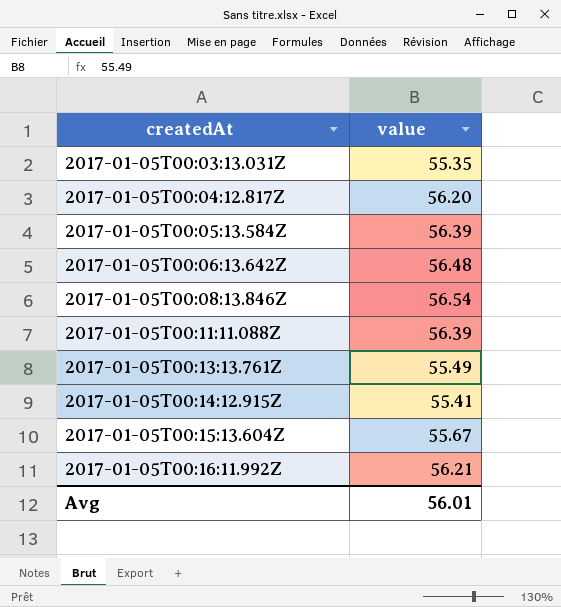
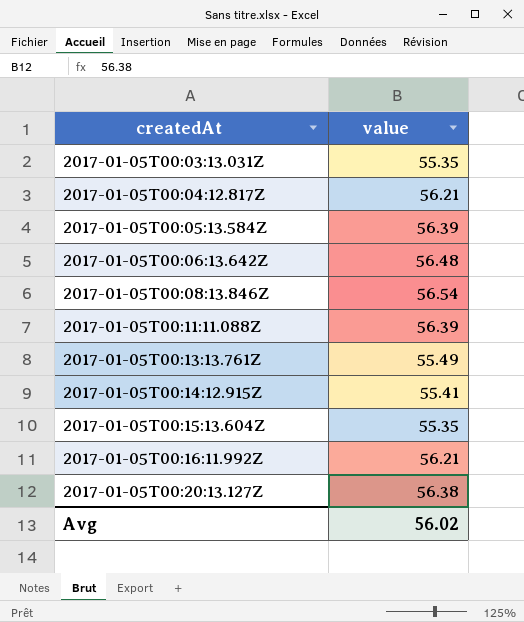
2017-01-05T00:04:12.817Z | value: 56.20 -> 56.21
2017-01-05T00:15:13.604Z | value: 55.67 -> 55.35
row 2017-01-05T00:20:13.127Z: none -> 56.38
Avg | value: 56.01 -> 56.02

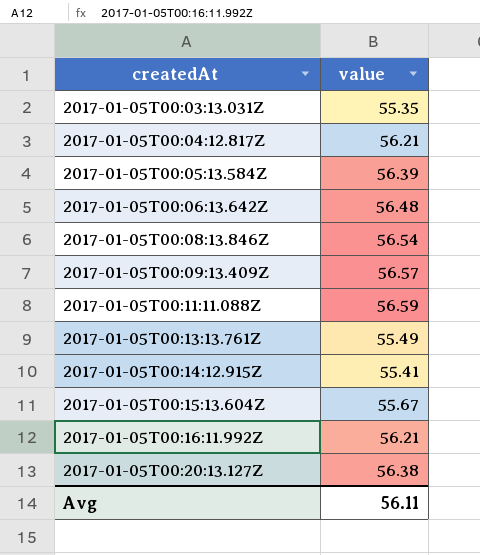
row 2017-01-05T00:09:13.409Z: none -> 56.57
2017-01-05T00:11:11.088Z | value: 56.39 -> 56.59
2017-01-05T00:15:13.604Z | value: 55.35 -> 55.67
Avg | value: 56.02 -> 56.11

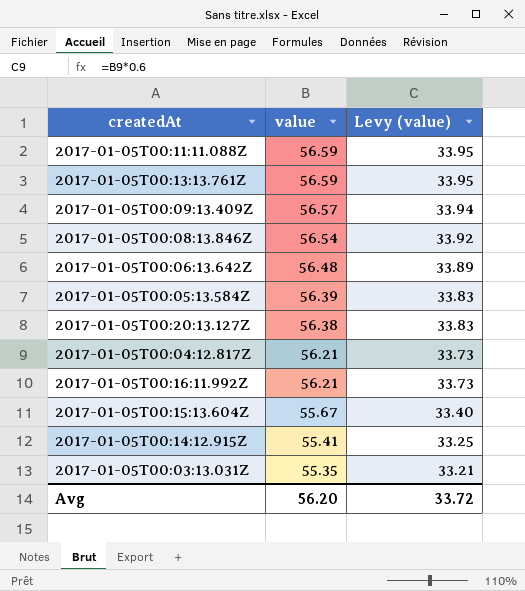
row order: createdAt ascending -> value descending
column Levy (value) | formula: none -> [value] * 0.6
2017-01-05T00:13:13.761Z | value: 55.49 -> 56.59
Avg | value: 56.11 -> 56.20

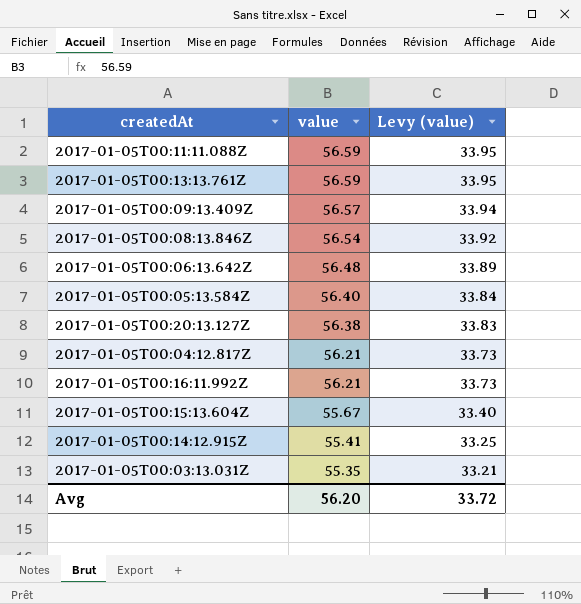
2017-01-05T00:05:13.584Z | value: 56.39 -> 56.40
2017-01-05T00:05:13.584Z | Levy (value): 33.83 -> 33.84

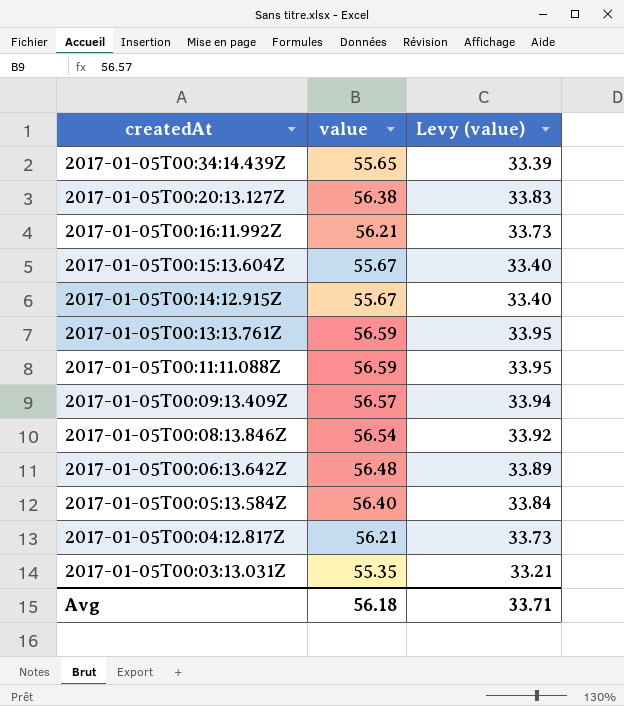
row order: value descending -> createdAt descending
row 2017-01-05T00:34:14.439Z: none -> 55.65 | 33.39
2017-01-05T00:14:12.915Z | value: 55.41 -> 55.67
2017-01-05T00:14:12.915Z | Levy (value): 33.25 -> 33.40
Avg | value: 56.20 -> 56.18
Avg | Levy (value): 33.72 -> 33.71

